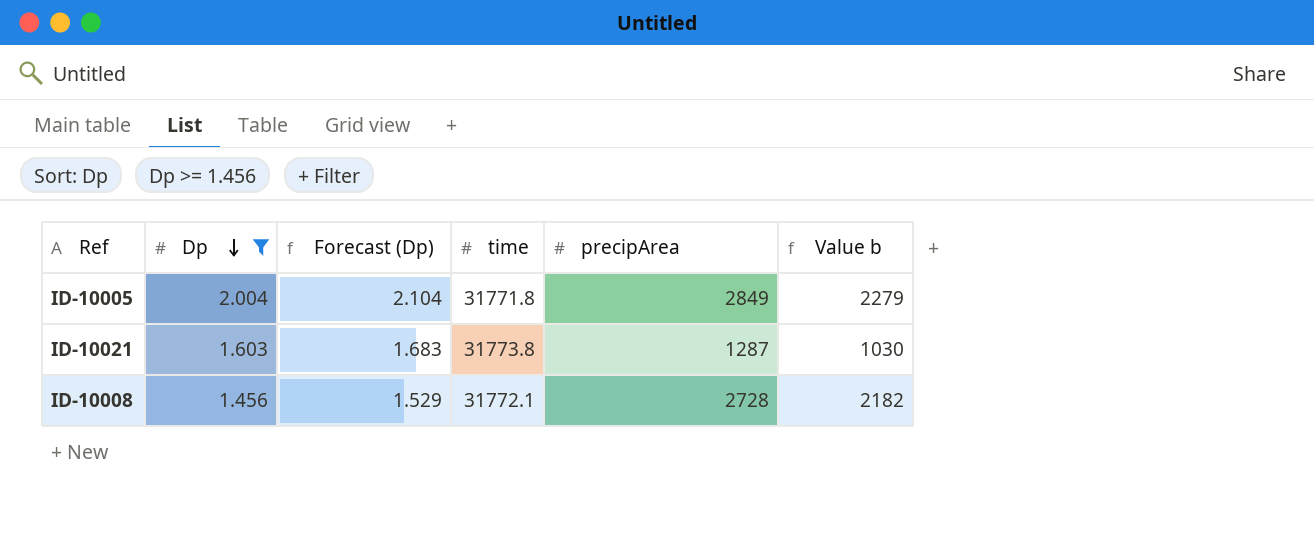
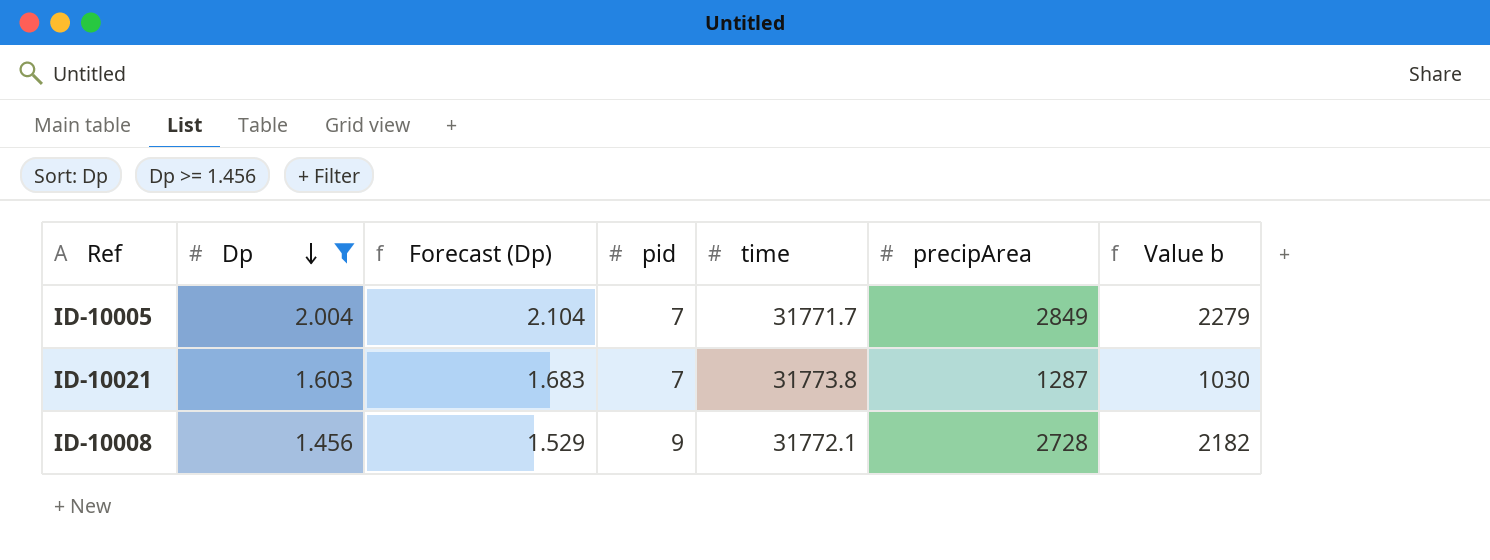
column pid | position: none -> 4
ID-10005 | time: 31771.8 -> 31771.7

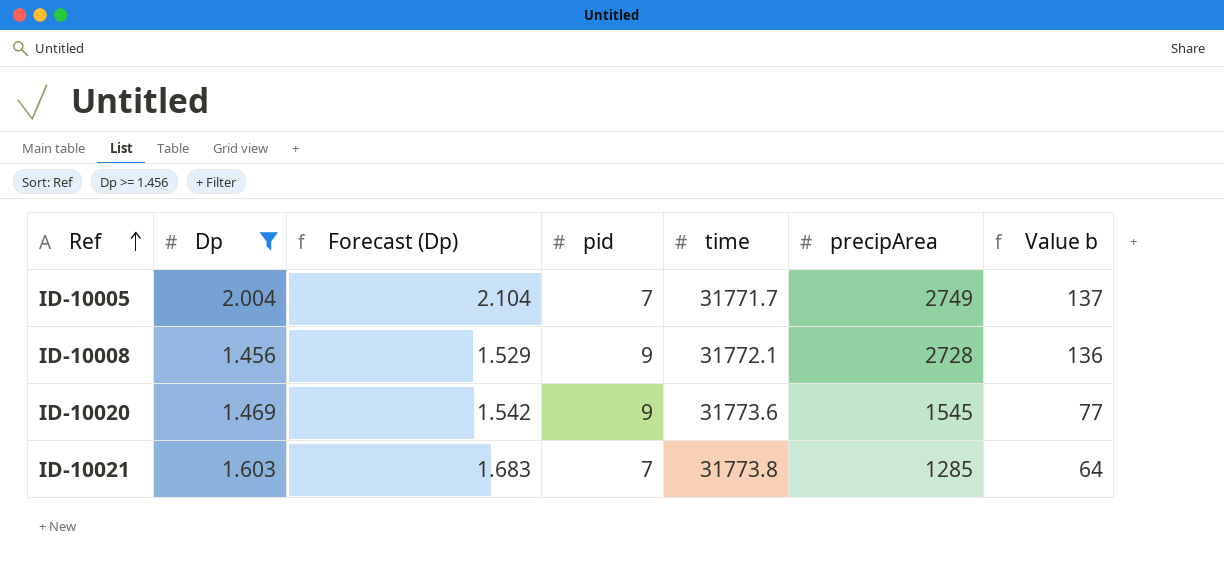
row order: Dp descending -> Ref ascending
column Value b | formula: [precipArea] * 0.8 -> [precipArea] * 0.05
ID-10005 | precipArea: 2849 -> 2749
row ID-10020: none -> 1.469 | 1.542 | 9 | 31773.6 | 1545 | 77
ID-10021 | precipArea: 1287 -> 1285

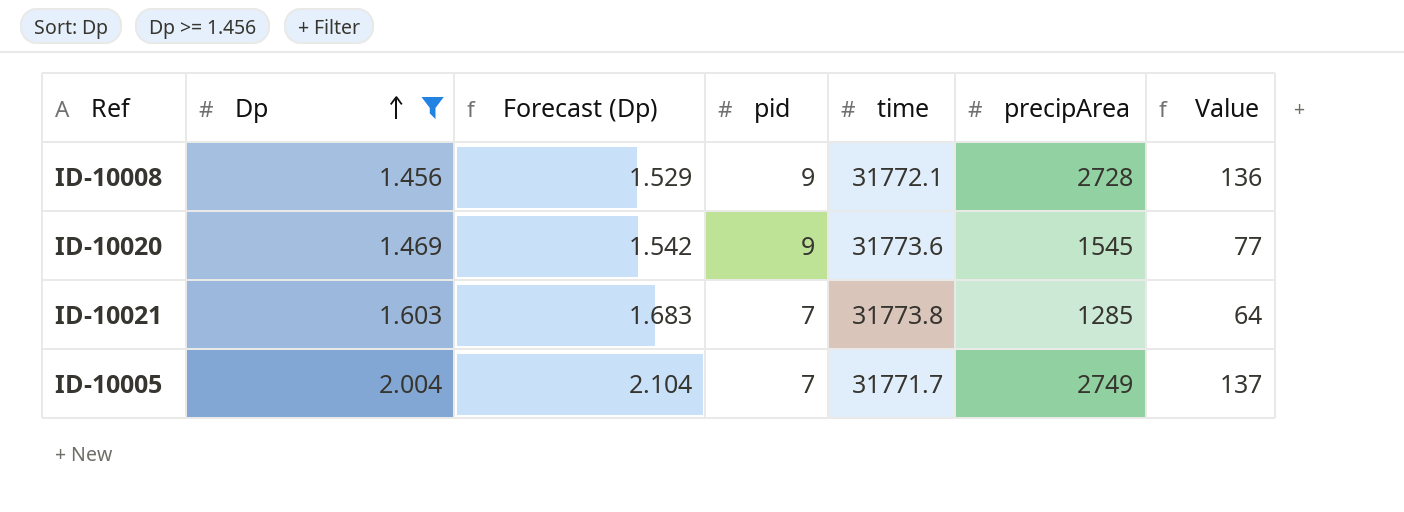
row order: Ref ascending -> Dp ascending
column name: Value b -> Value

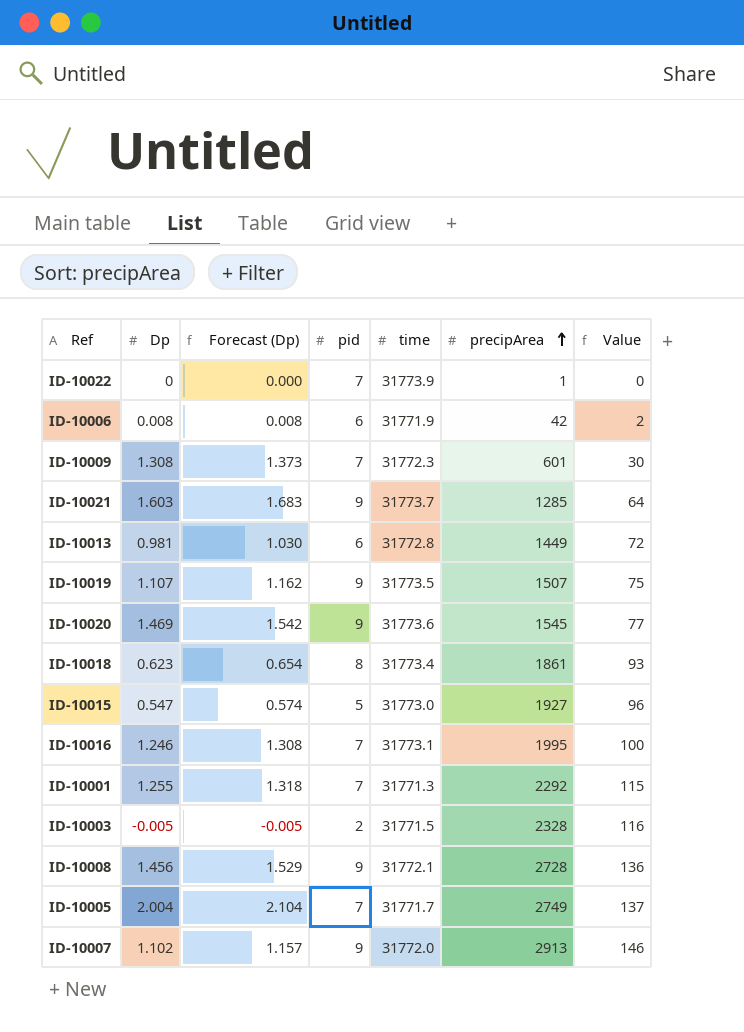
filter: Dp >= 1.456 -> none
row order: Dp ascending -> precipArea ascending
ID-10021 | pid: 7 -> 9
ID-10021 | time: 31773.8 -> 31773.7

